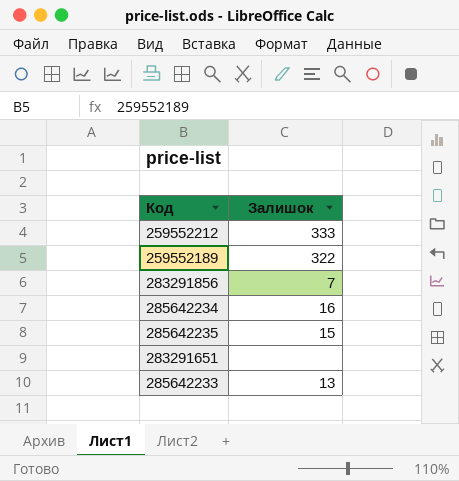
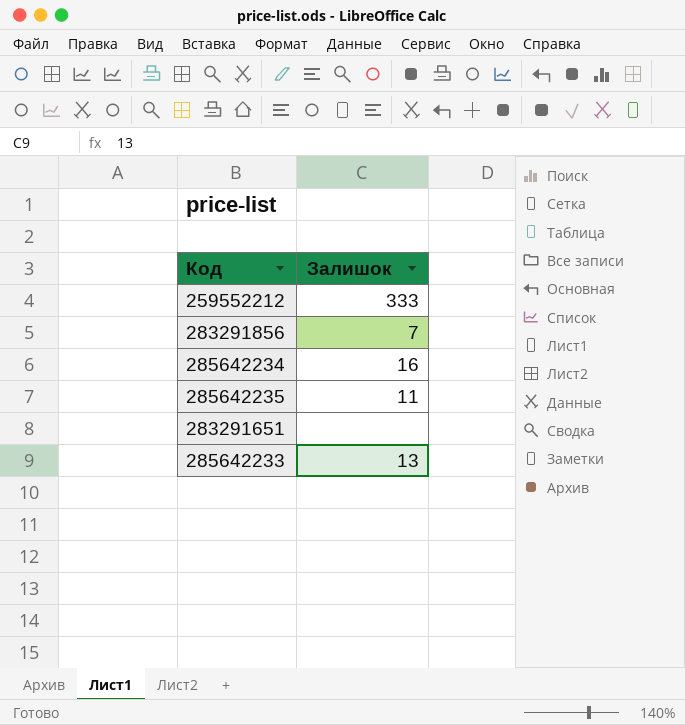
row 259552189: 322 -> none
285642235 | Залишок: 15 -> 11

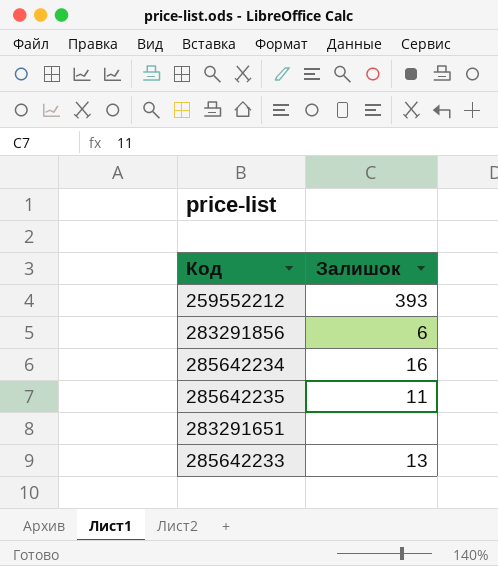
259552212 | Залишок: 333 -> 393
283291856 | Залишок: 7 -> 6

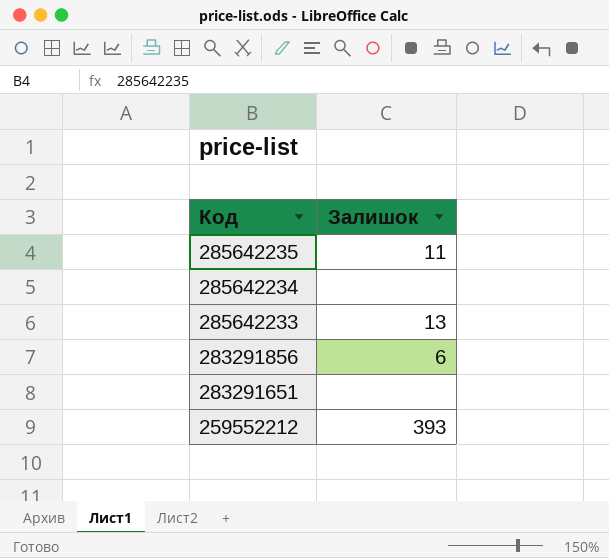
row order: none -> Код descending
285642234 | Залишок: 16 -> none

